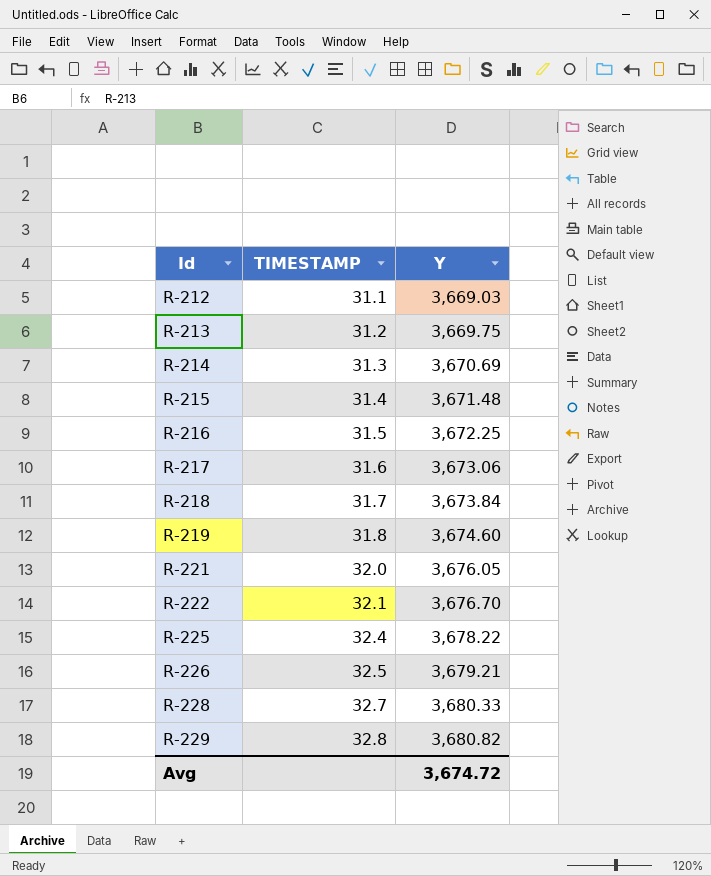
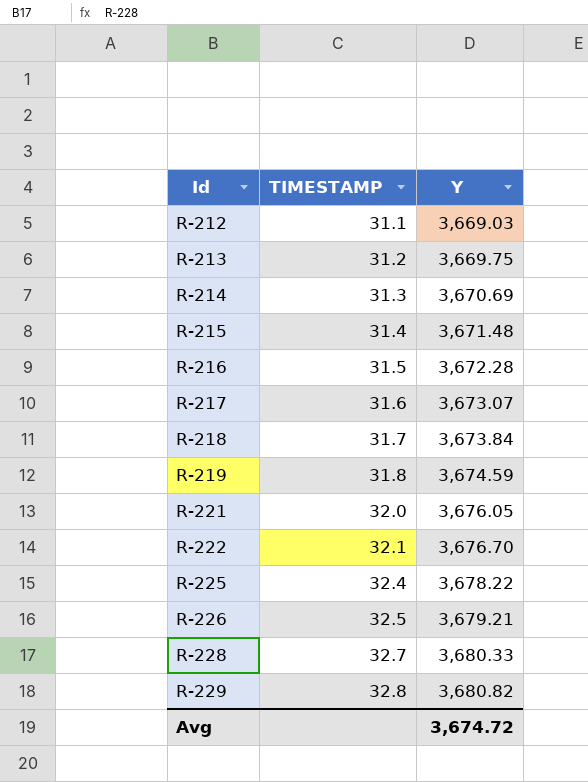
R-216 | Y: 3,672.25 -> 3,672.28
R-217 | Y: 3,673.06 -> 3,673.07
R-219 | Y: 3,674.60 -> 3,674.59

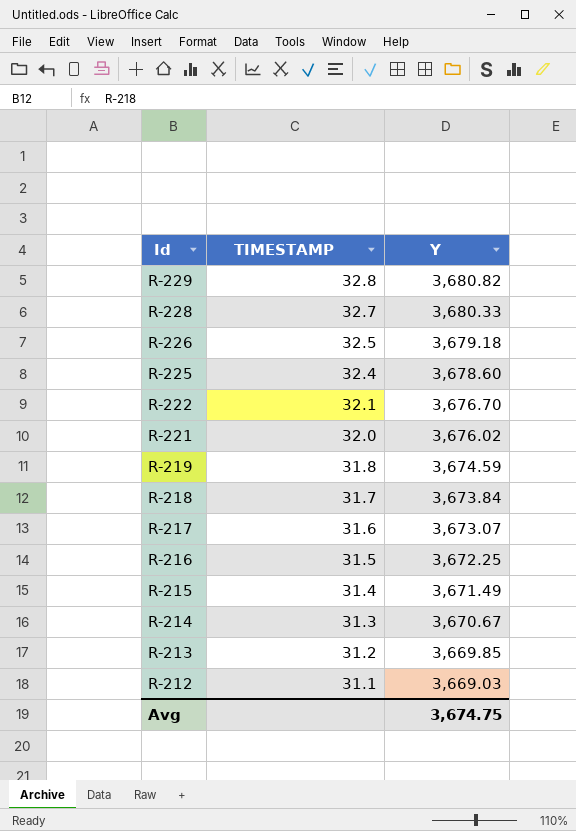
row order: Id ascending -> Id descending
R-226 | Y: 3,679.21 -> 3,679.18
R-225 | Y: 3,678.22 -> 3,678.60
R-221 | Y: 3,676.05 -> 3,676.02
R-216 | Y: 3,672.28 -> 3,672.25
R-215 | Y: 3,671.48 -> 3,671.49
R-214 | Y: 3,670.69 -> 3,670.67
R-213 | Y: 3,669.75 -> 3,669.85
Avg | Y: 3,674.72 -> 3,674.75

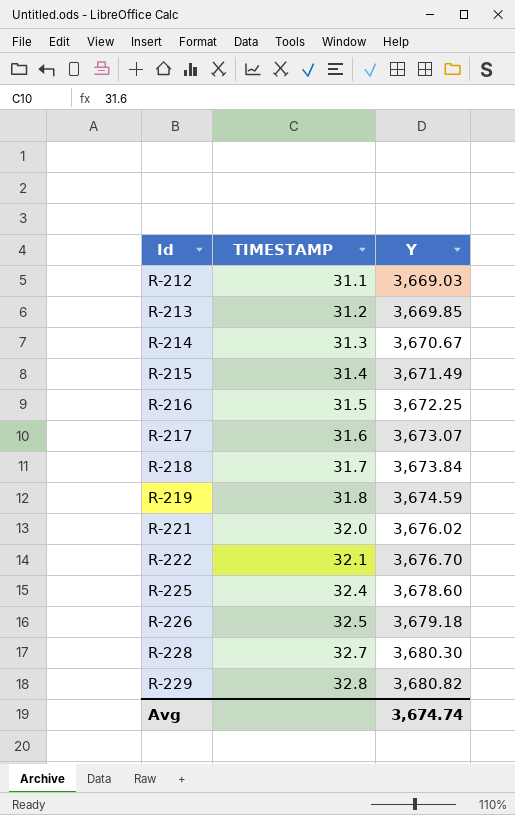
row order: Id descending -> Id ascending
R-228 | Y: 3,680.33 -> 3,680.30
Avg | Y: 3,674.75 -> 3,674.74

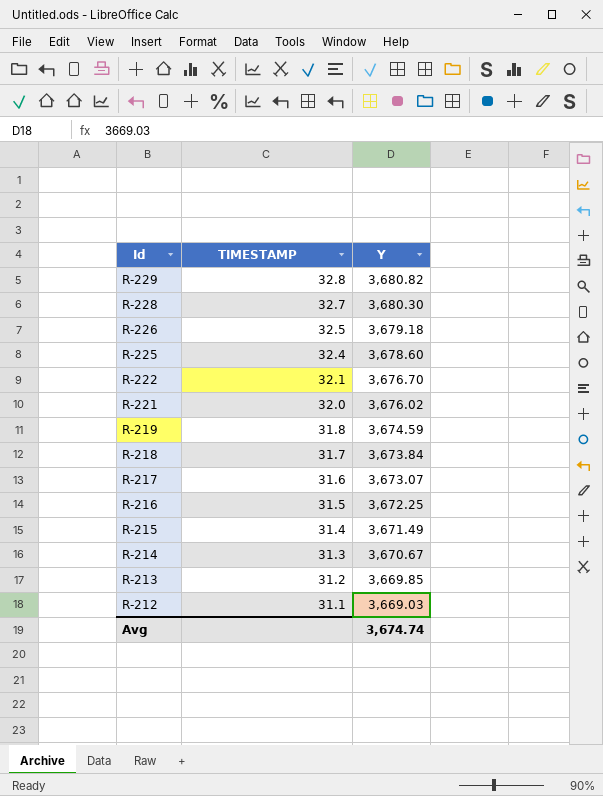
row order: Id ascending -> Id descending

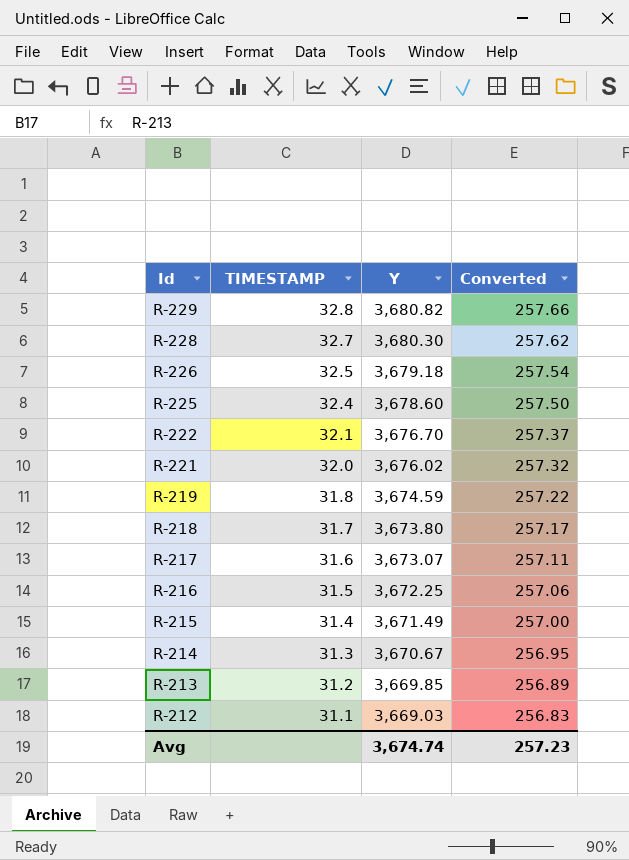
column Converted | formula: none -> [Y] * 0.07
R-218 | Y: 3,673.84 -> 3,673.80

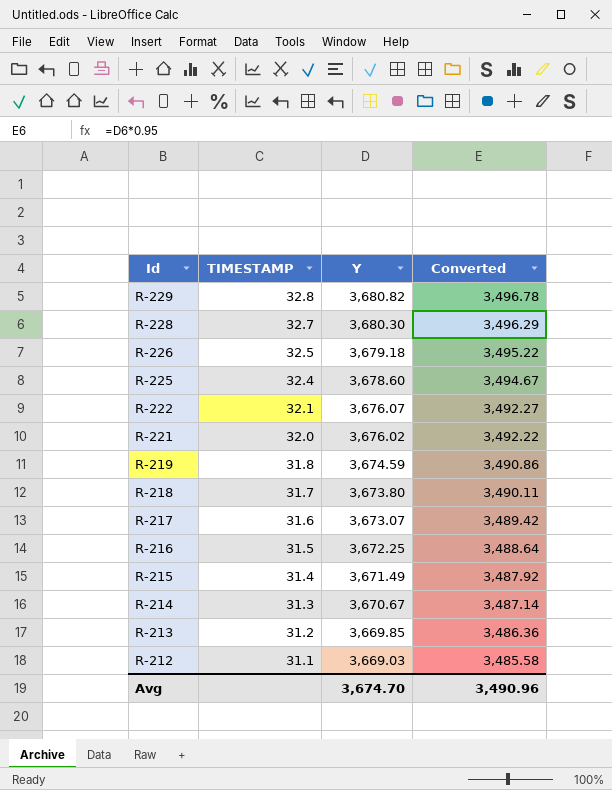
column Converted | formula: [Y] * 0.07 -> [Y] * 0.95
R-222 | Y: 3,676.70 -> 3,676.07
Avg | Y: 3,674.74 -> 3,674.70
Avg | Converted: 257.23 -> 3,490.96

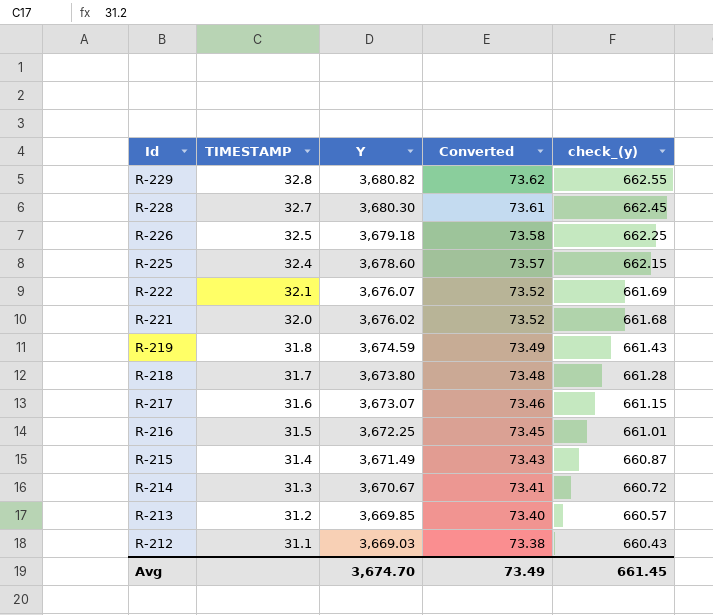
column Converted | formula: [Y] * 0.95 -> [Y] * 0.02
column check_(y) | formula: none -> [Y] * 0.18
Avg | Converted: 3,490.96 -> 73.49

